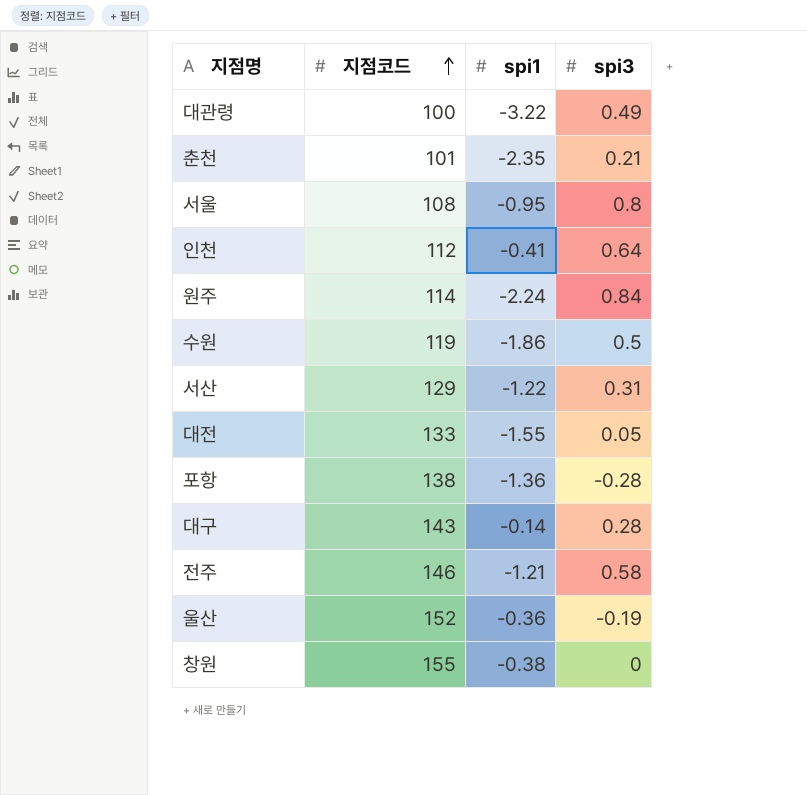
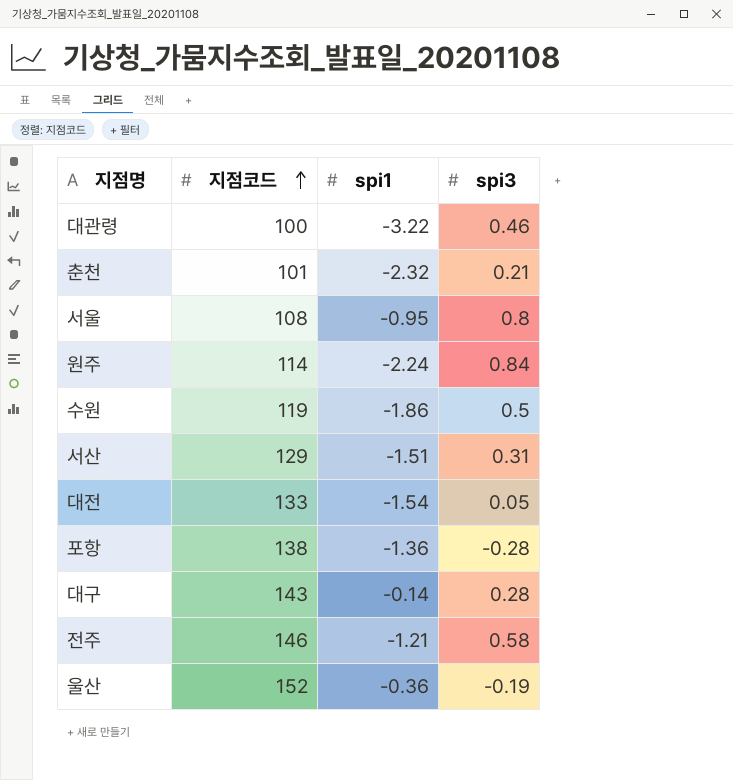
row 인천: 112 | -0.41 | 0.64 -> none
row 창원: 155 | -0.38 | 0 -> none
대관령 | spi3: 0.49 -> 0.46
춘천 | spi1: -2.35 -> -2.32
서산 | spi1: -1.22 -> -1.51
대전 | spi1: -1.55 -> -1.54

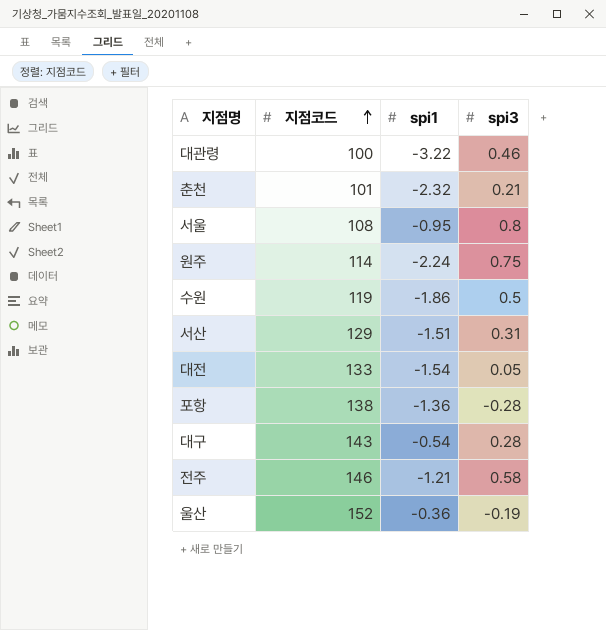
원주 | spi3: 0.84 -> 0.75
대구 | spi1: -0.14 -> -0.54

